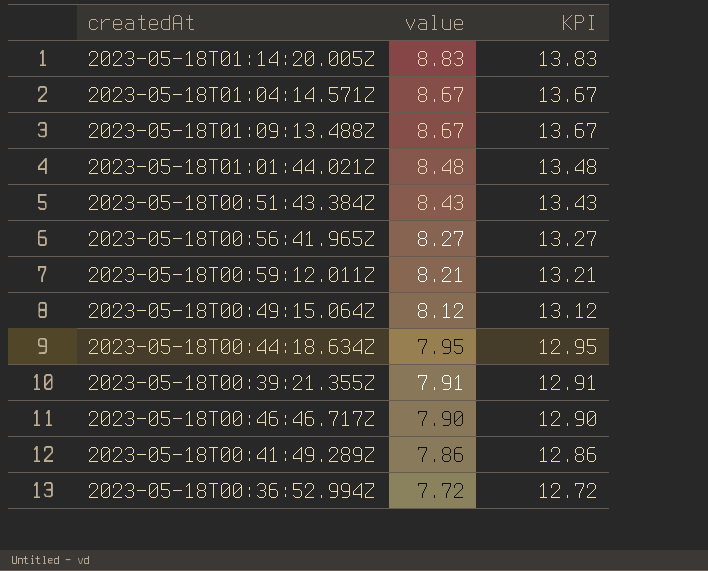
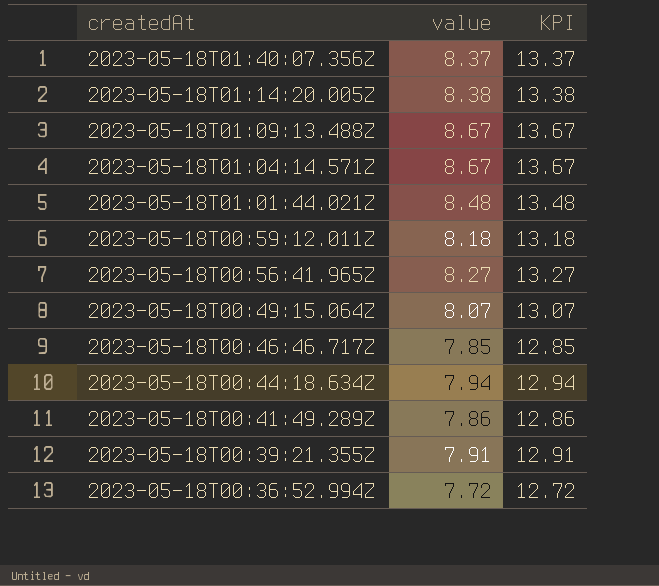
row order: value descending -> createdAt descending
row 2023-05-18T00:51:43.384Z: 8.43 | 13.43 -> none
row 2023-05-18T01:40:07.356Z: none -> 8.37 | 13.37
2023-05-18T01:14:20.005Z | value: 8.83 -> 8.38
2023-05-18T01:14:20.005Z | KPI: 13.83 -> 13.38
2023-05-18T00:59:12.011Z | value: 8.21 -> 8.18
2023-05-18T00:59:12.011Z | KPI: 13.21 -> 13.18
2023-05-18T00:49:15.064Z | value: 8.12 -> 8.07
2023-05-18T00:49:15.064Z | KPI: 13.12 -> 13.07
2023-05-18T00:46:46.717Z | value: 7.90 -> 7.85
2023-05-18T00:46:46.717Z | KPI: 12.90 -> 12.85
2023-05-18T00:44:18.634Z | value: 7.95 -> 7.94
2023-05-18T00:44:18.634Z | KPI: 12.95 -> 12.94

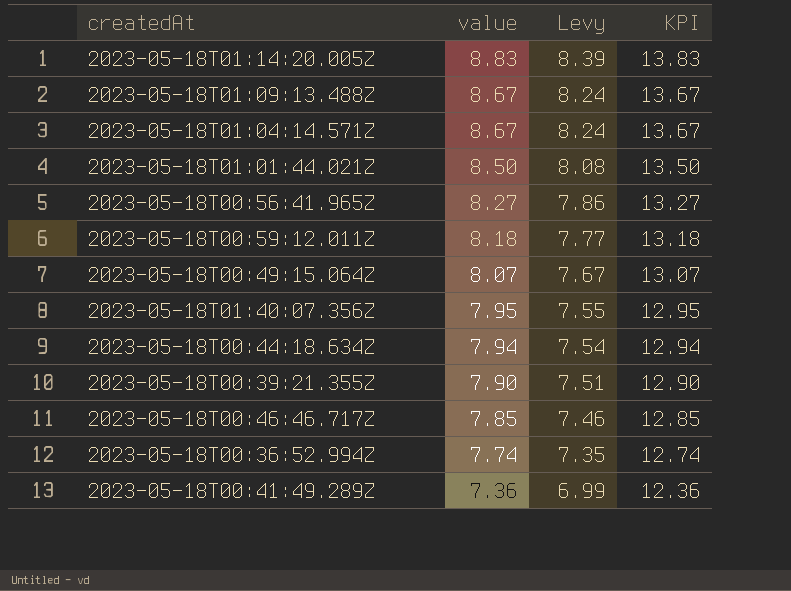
row order: createdAt descending -> value descending
column Levy | formula: none -> [value] * 0.95
2023-05-18T01:14:20.005Z | value: 8.38 -> 8.83
2023-05-18T01:14:20.005Z | KPI: 13.38 -> 13.83
2023-05-18T01:01:44.021Z | value: 8.48 -> 8.50
2023-05-18T01:01:44.021Z | KPI: 13.48 -> 13.50
2023-05-18T01:40:07.356Z | value: 8.37 -> 7.95
2023-05-18T01:40:07.356Z | KPI: 13.37 -> 12.95
2023-05-18T00:39:21.355Z | value: 7.91 -> 7.90
2023-05-18T00:39:21.355Z | KPI: 12.91 -> 12.90
2023-05-18T00:36:52.994Z | value: 7.72 -> 7.74
2023-05-18T00:36:52.994Z | KPI: 12.72 -> 12.74
2023-05-18T00:41:49.289Z | value: 7.86 -> 7.36
2023-05-18T00:41:49.289Z | KPI: 12.86 -> 12.36

